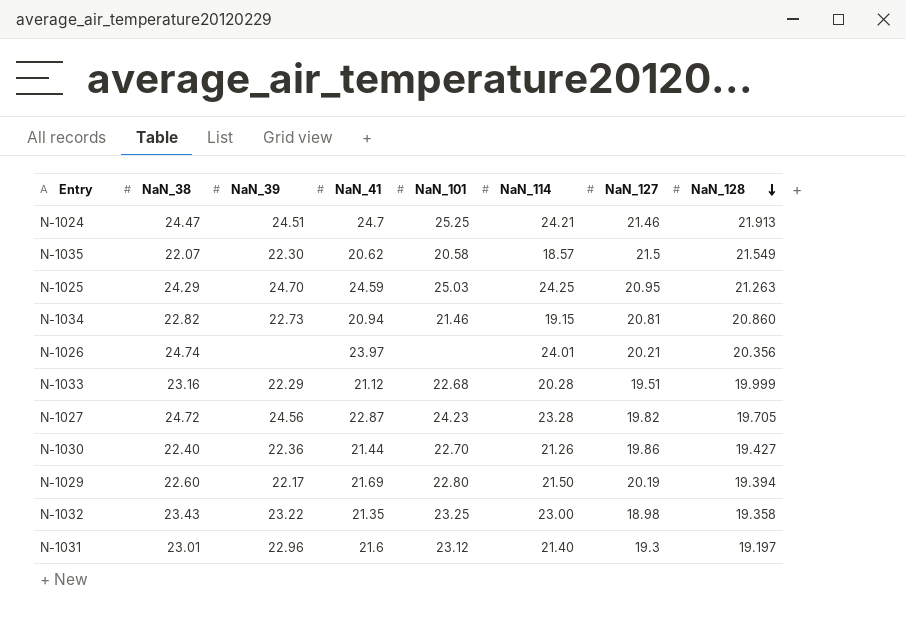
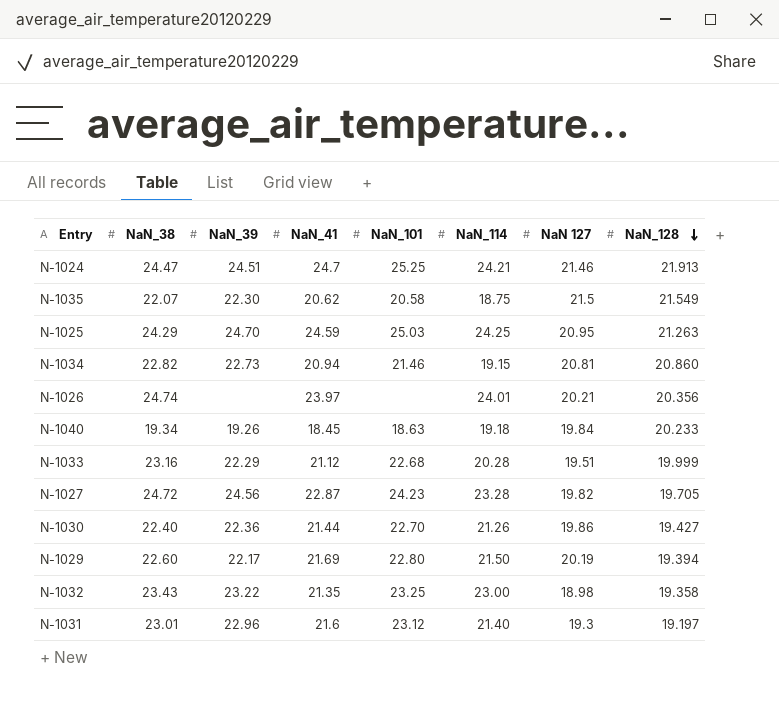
column name: NaN_127 -> NaN 127
N-1035 | NaN_114: 18.57 -> 18.75
row N-1040: none -> 19.34 | 19.26 | 18.45 | 18.63 | 19.18 | 19.84 | 20.233

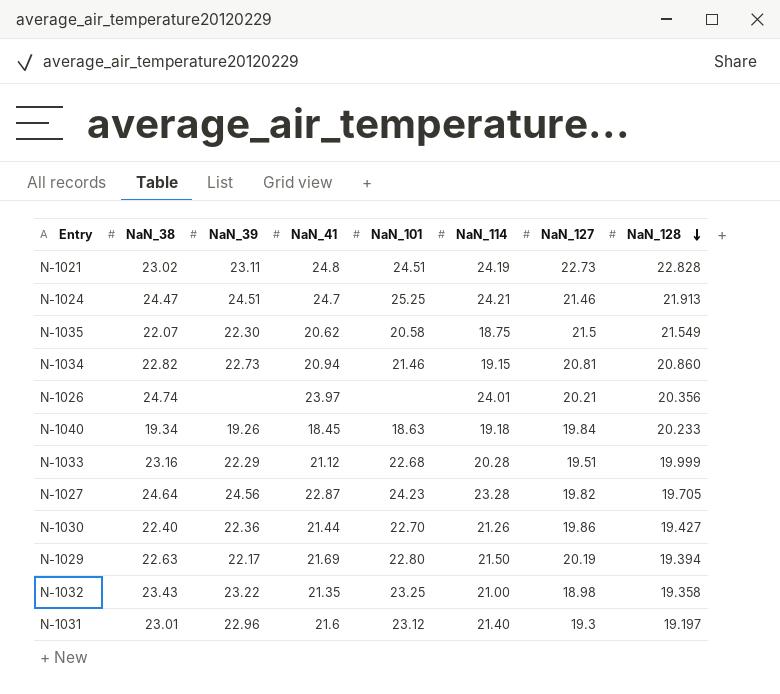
column name: NaN 127 -> NaN_127
row N-1025: 24.29 | 24.70 | 24.59 | 25.03 | 24.25 | 20.95 | 21.263 -> none
row N-1021: none -> 23.02 | 23.11 | 24.8 | 24.51 | 24.19 | 22.73 | 22.828
N-1027 | NaN_38: 24.72 -> 24.64
N-1029 | NaN_38: 22.60 -> 22.63
N-1032 | NaN_114: 23.00 -> 21.00

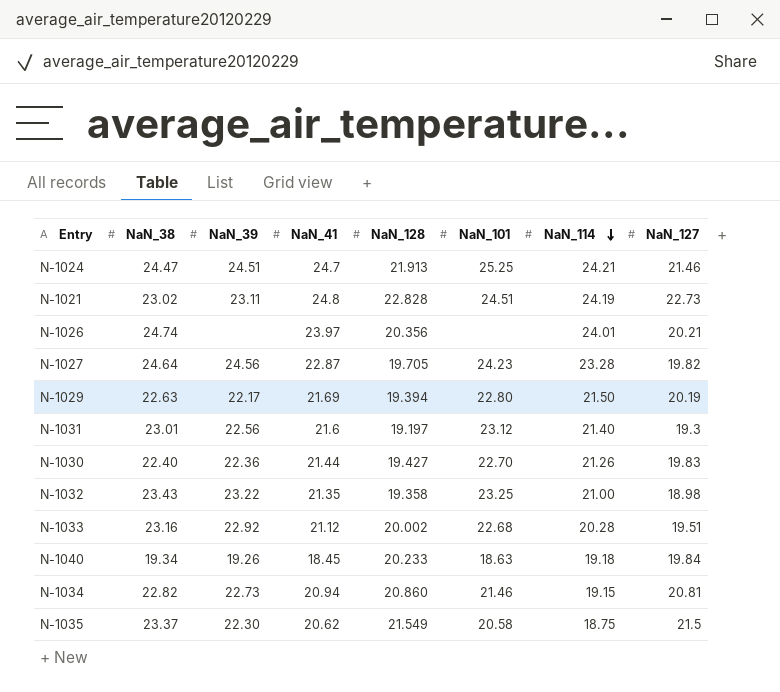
row order: NaN_128 descending -> NaN_114 descending
column NaN_128 | position: 8 -> 5
N-1031 | NaN_39: 22.96 -> 22.56
N-1030 | NaN_127: 19.86 -> 19.83
N-1033 | NaN_39: 22.29 -> 22.92
N-1033 | NaN_128: 19.999 -> 20.002
N-1035 | NaN_38: 22.07 -> 23.37

